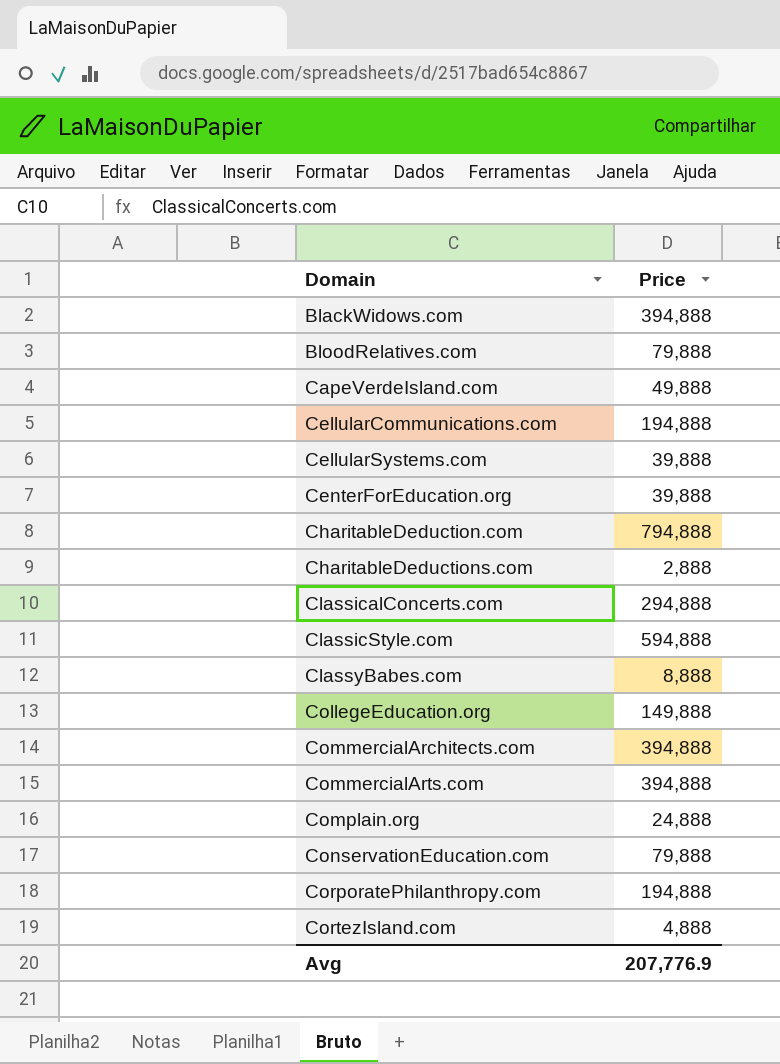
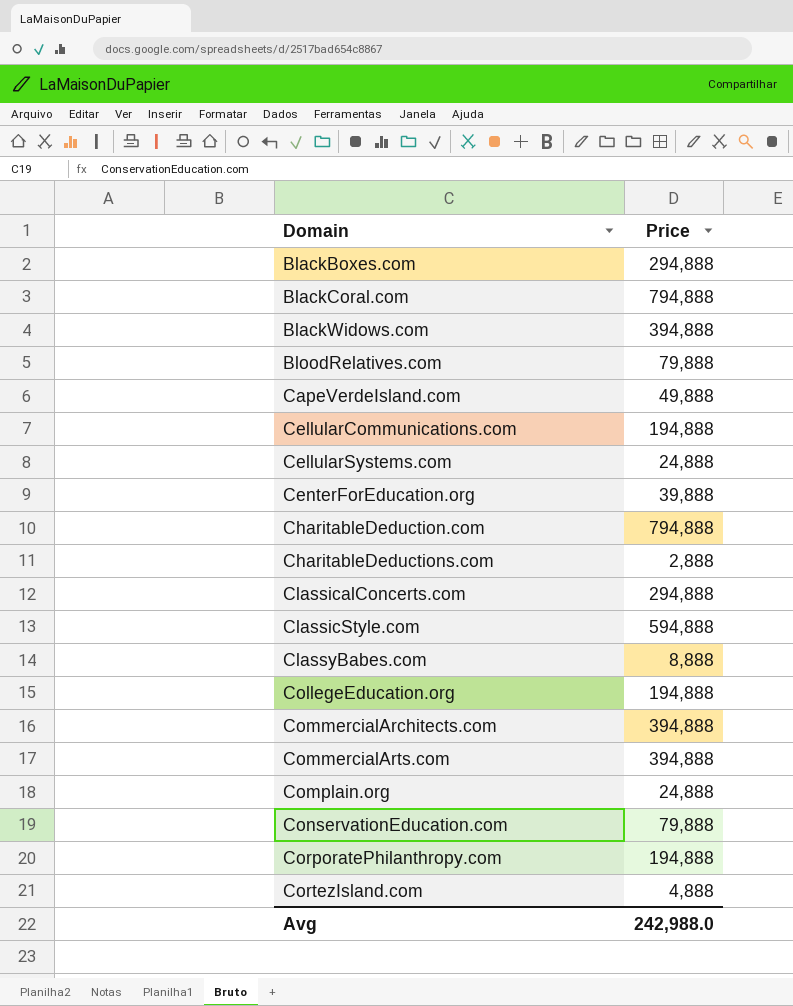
row BlackBoxes.com: none -> 294,888
row BlackCoral.com: none -> 794,888
CellularSystems.com | Price: 39,888 -> 24,888
CollegeEducation.org | Price: 149,888 -> 194,888
Avg | Price: 207,776.9 -> 242,988.0

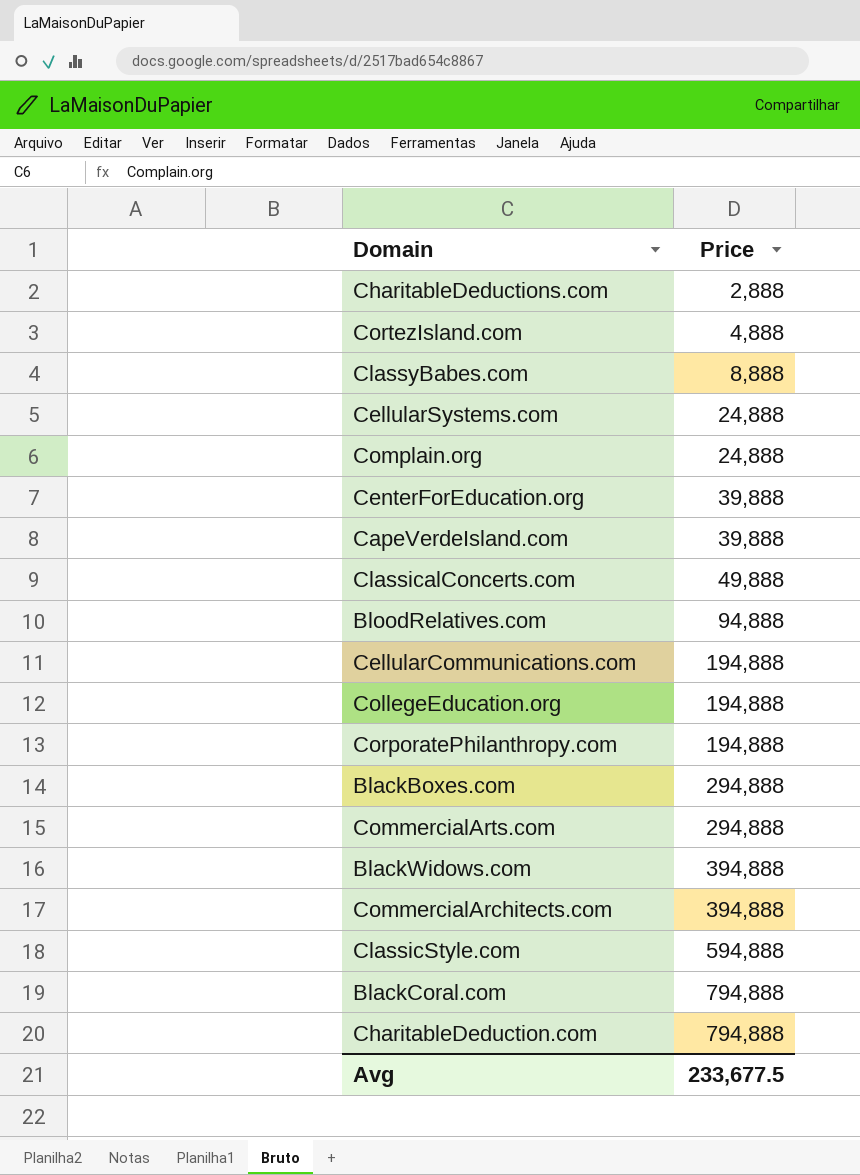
row order: Domain ascending -> Price ascending
row ConservationEducation.com: 79,888 -> none
CapeVerdeIsland.com | Price: 49,888 -> 39,888
ClassicalConcerts.com | Price: 294,888 -> 49,888
BloodRelatives.com | Price: 79,888 -> 94,888
CommercialArts.com | Price: 394,888 -> 294,888
Avg | Price: 242,988.0 -> 233,677.5

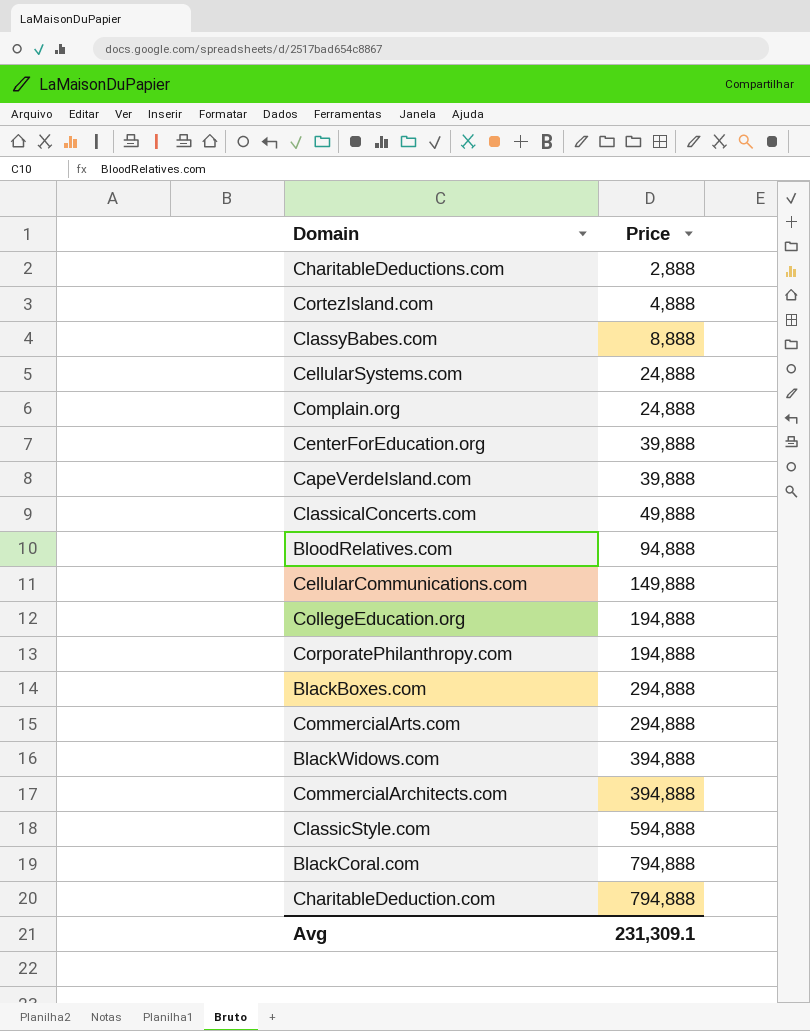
CellularCommunications.com | Price: 194,888 -> 149,888
Avg | Price: 233,677.5 -> 231,309.1

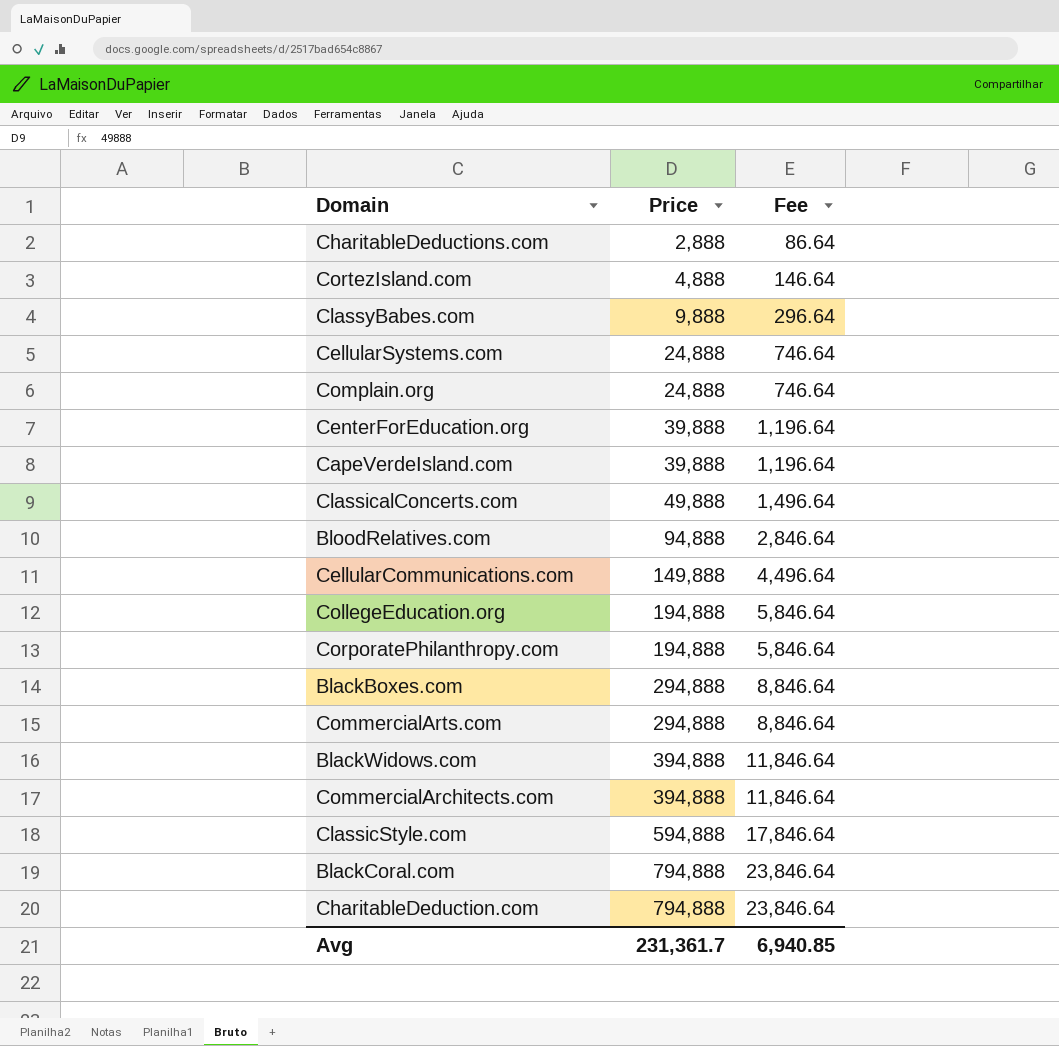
column Fee | formula: none -> [Price] * 0.03
ClassyBabes.com | Price: 8,888 -> 9,888
Avg | Price: 231,309.1 -> 231,361.7

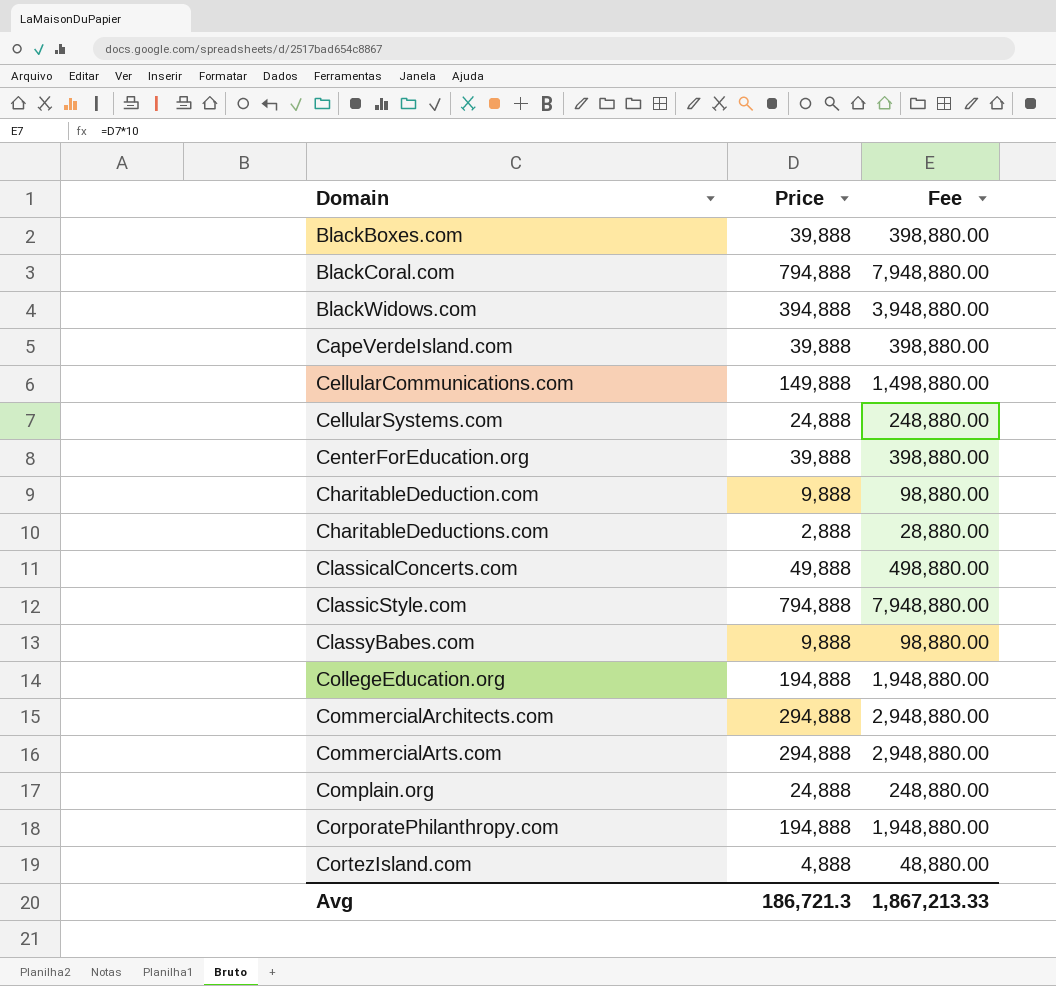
row order: Price ascending -> Domain ascending
column Fee | formula: [Price] * 0.03 -> [Price] * 10
row BloodRelatives.com: 94,888 | 2,846.64 -> none
BlackBoxes.com | Price: 294,888 -> 39,888
CharitableDeduction.com | Price: 794,888 -> 9,888
ClassicStyle.com | Price: 594,888 -> 794,888
CommercialArchitects.com | Price: 394,888 -> 294,888
Avg | Price: 231,361.7 -> 186,721.3
Avg | Fee: 6,940.85 -> 1,867,213.33

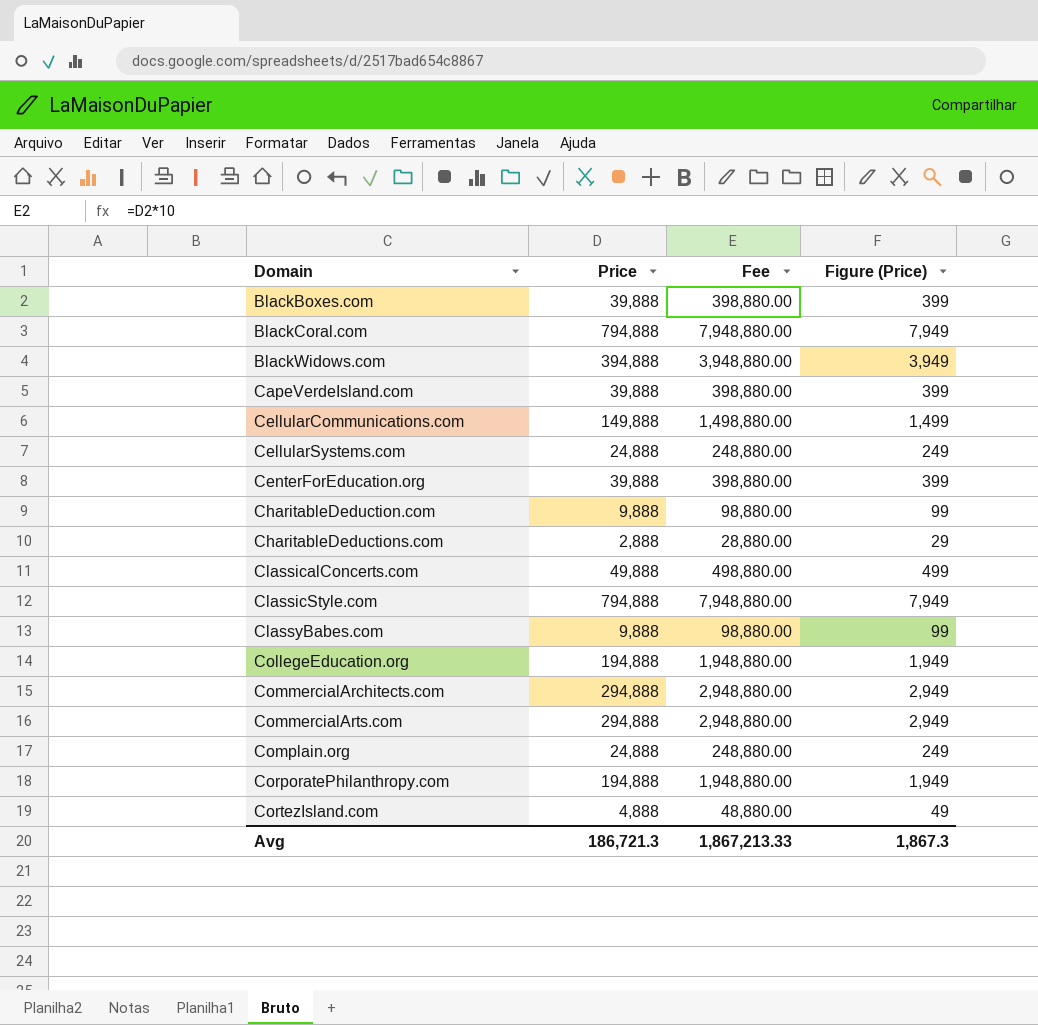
column Figure (Price) | formula: none -> [Price] * 0.01

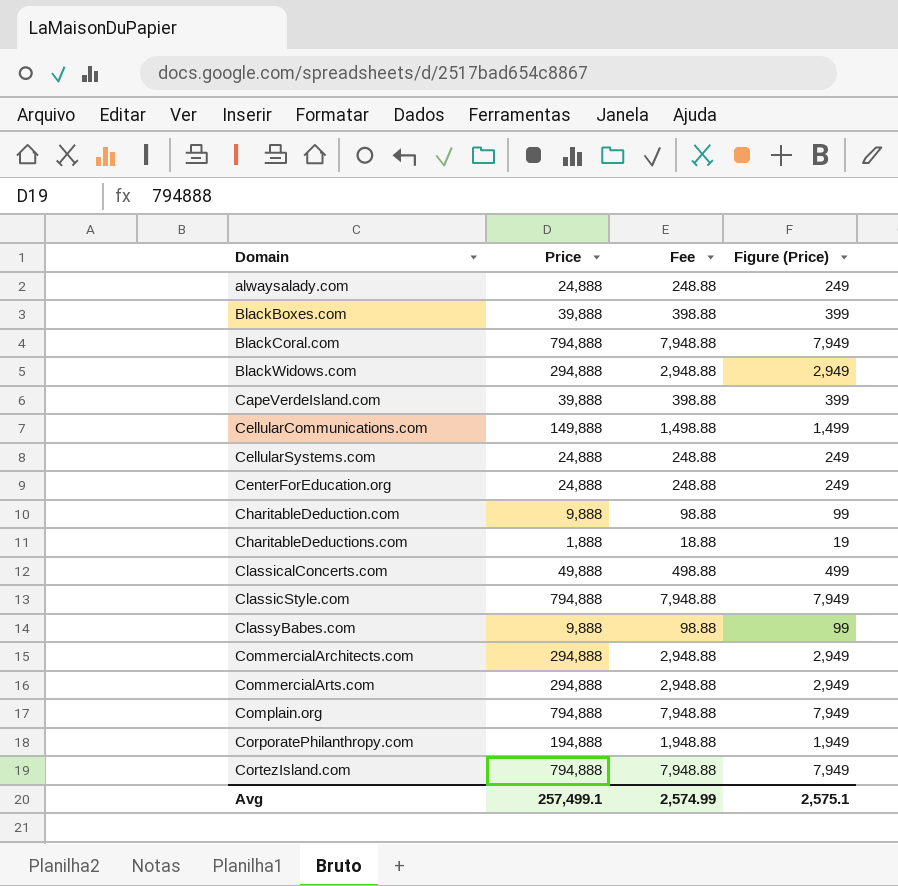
column Fee | formula: [Price] * 10 -> [Price] * 0.01
row CollegeEducation.org: 194,888 | 1,948,880.00 | 1,949 -> none
row alwaysalady.com: none -> 24,888 | 248.88 | 249
BlackWidows.com | Price: 394,888 -> 294,888
BlackWidows.com | Figure (Price): 3,949 -> 2,949
CenterForEducation.org | Price: 39,888 -> 24,888
CenterForEducation.org | Figure (Price): 399 -> 249
CharitableDeductions.com | Price: 2,888 -> 1,888
CharitableDeductions.com | Figure (Price): 29 -> 19
Complain.org | Price: 24,888 -> 794,888
Complain.org | Figure (Price): 249 -> 7,949
CortezIsland.com | Price: 4,888 -> 794,888
CortezIsland.com | Figure (Price): 49 -> 7,949
Avg | Price: 186,721.3 -> 257,499.1
Avg | Fee: 1,867,213.33 -> 2,574.99
Avg | Figure (Price): 1,867.3 -> 2,575.1

